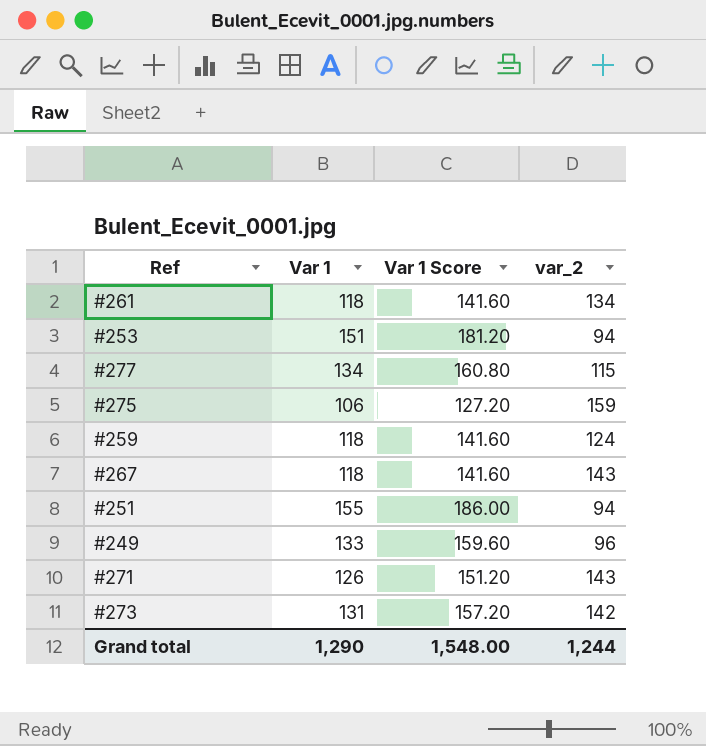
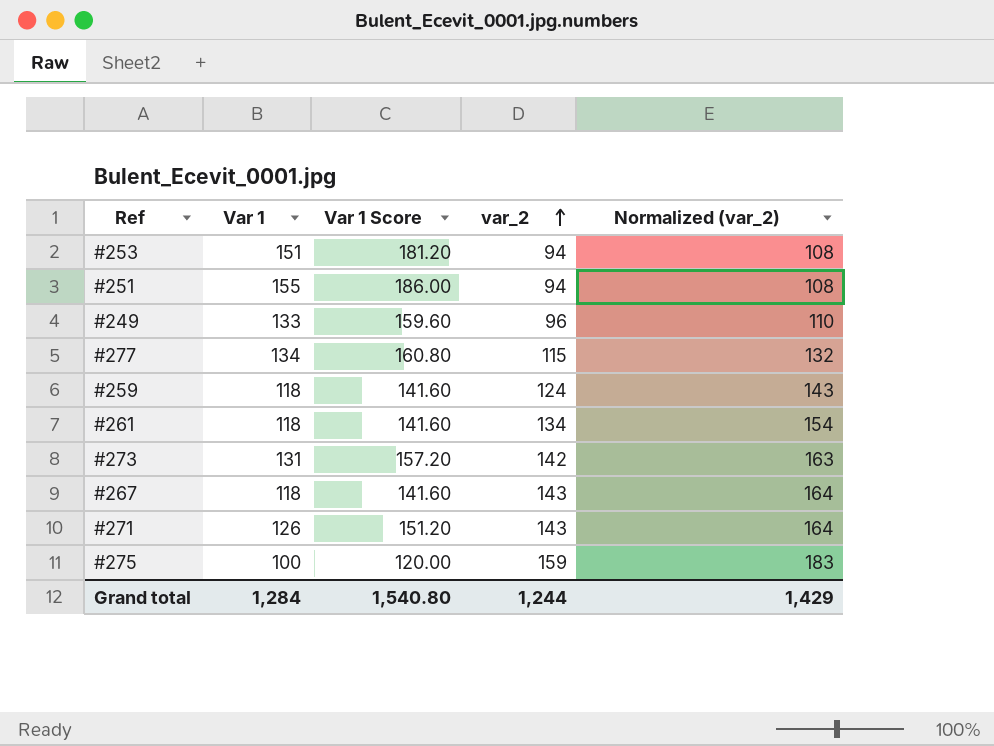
row order: none -> var_2 ascending
column Normalized (var_2) | formula: none -> [var_2] * 1.15
#275 | Var 1: 106 -> 100
#275 | Var 1 Score: 127.20 -> 120.00
Grand total | Var 1: 1,290 -> 1,284
Grand total | Var 1 Score: 1,548.00 -> 1,540.80

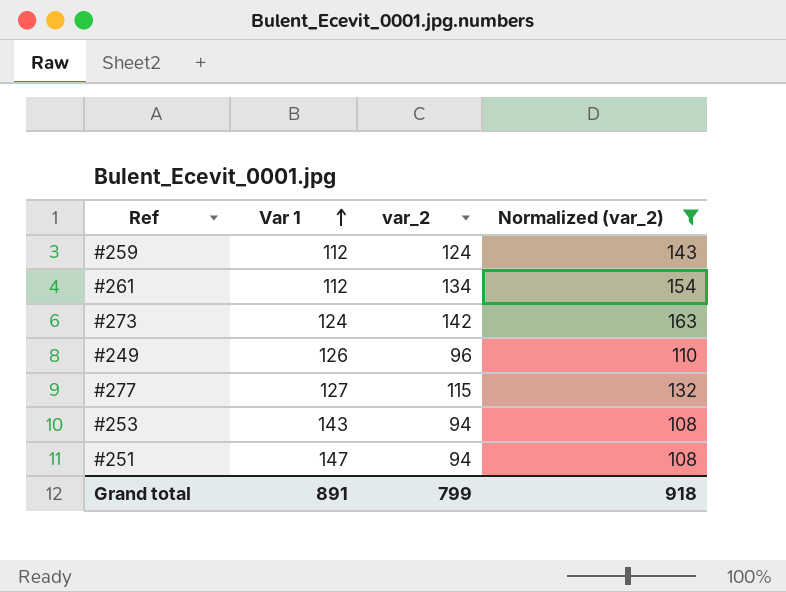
filter: none -> Normalized (var_2) <= 163
row order: var_2 ascending -> Var 1 ascending
column Var 1 Score | formula: [Var 1] * 1.2 -> none
#259 | Var 1: 118 -> 112
#261 | Var 1: 118 -> 112
#273 | Var 1: 131 -> 124
#249 | Var 1: 133 -> 126
#277 | Var 1: 134 -> 127
#253 | Var 1: 151 -> 143
#251 | Var 1: 155 -> 147
Grand total | Var 1: 1,284 -> 891
Grand total | var_2: 1,244 -> 799
Grand total | Normalized (var_2): 1,429 -> 918

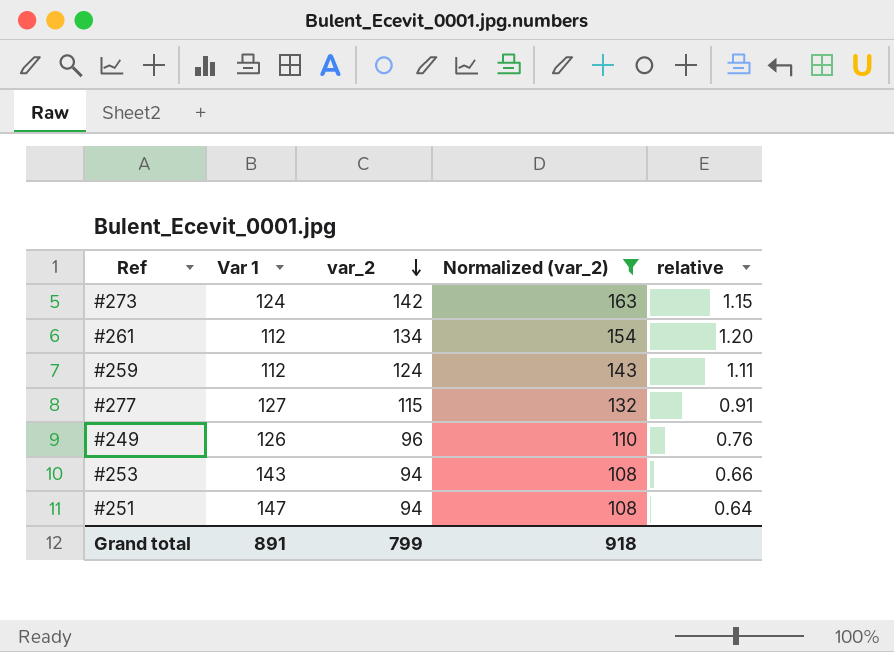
row order: Var 1 ascending -> var_2 descending
column relative | formula: none -> [var_2] / [Var 1]

